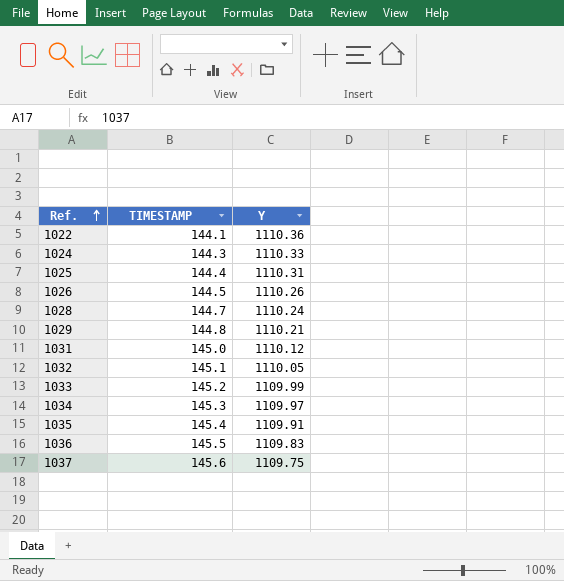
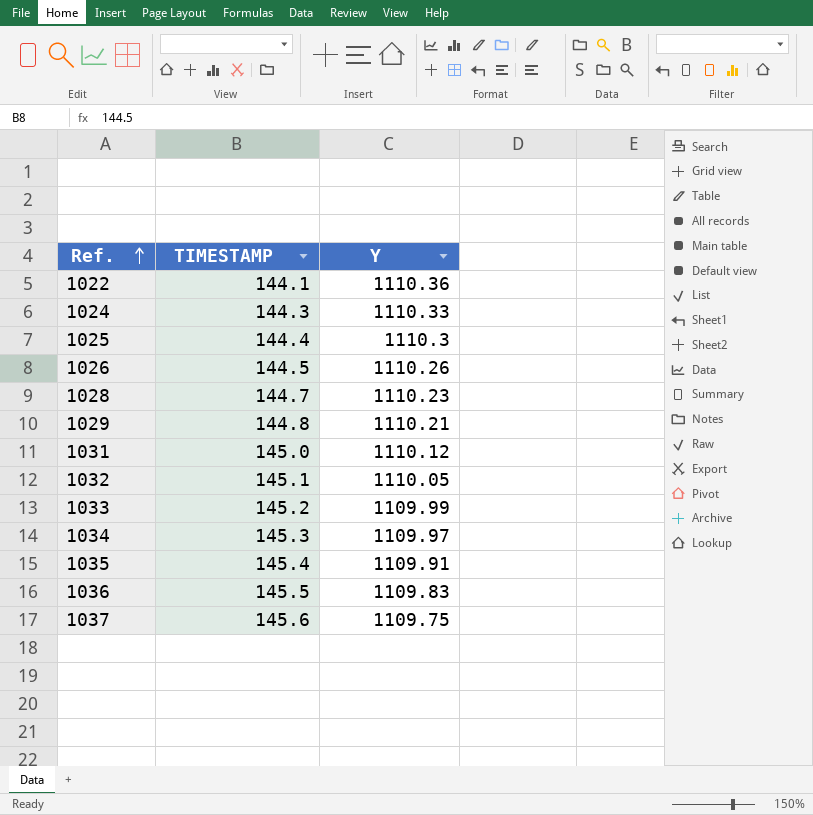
1025 | Y: 1110.31 -> 1110.3
1028 | Y: 1110.24 -> 1110.23

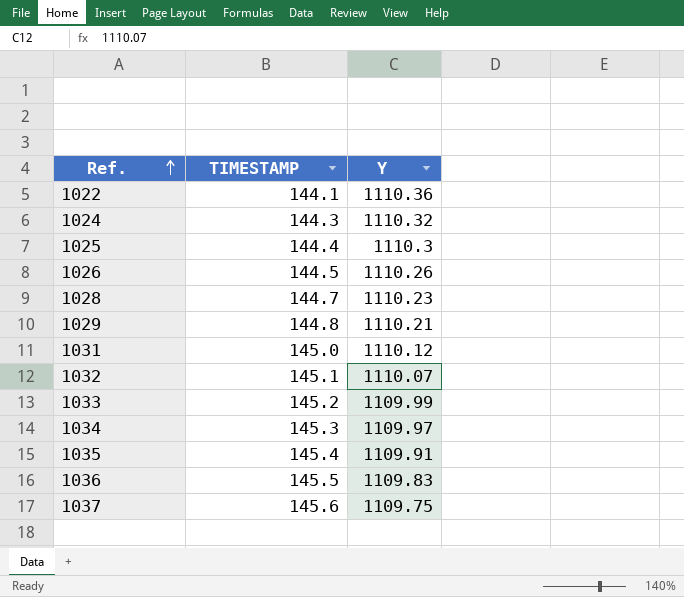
1024 | Y: 1110.33 -> 1110.32
1032 | Y: 1110.05 -> 1110.07

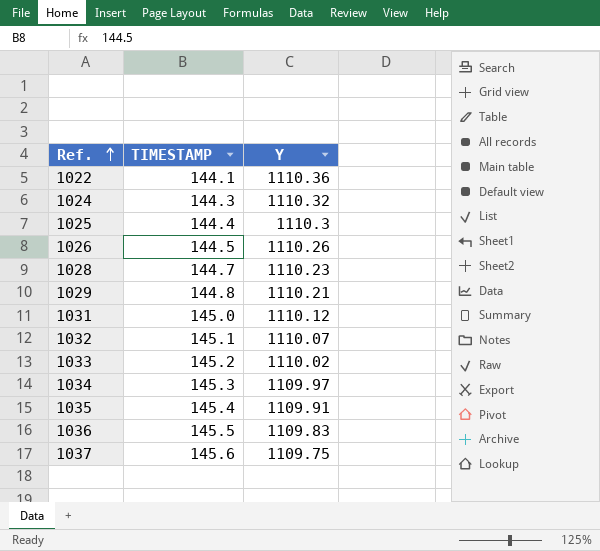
1033 | Y: 1109.99 -> 1110.02

